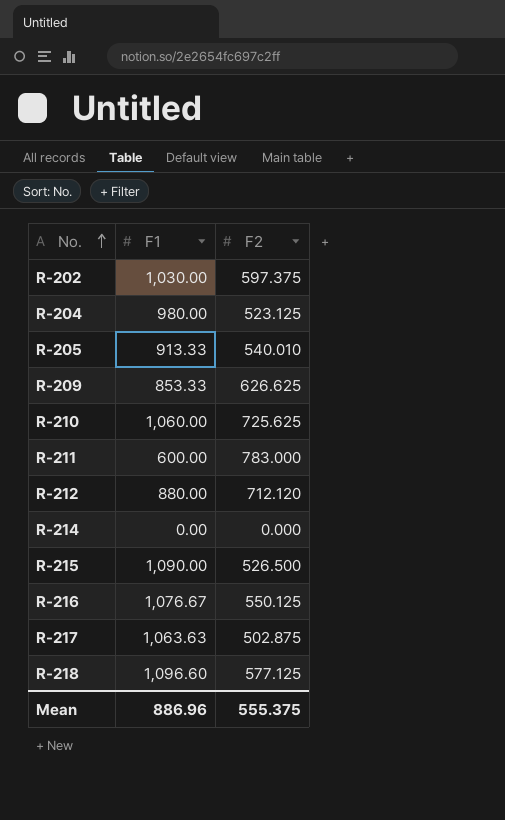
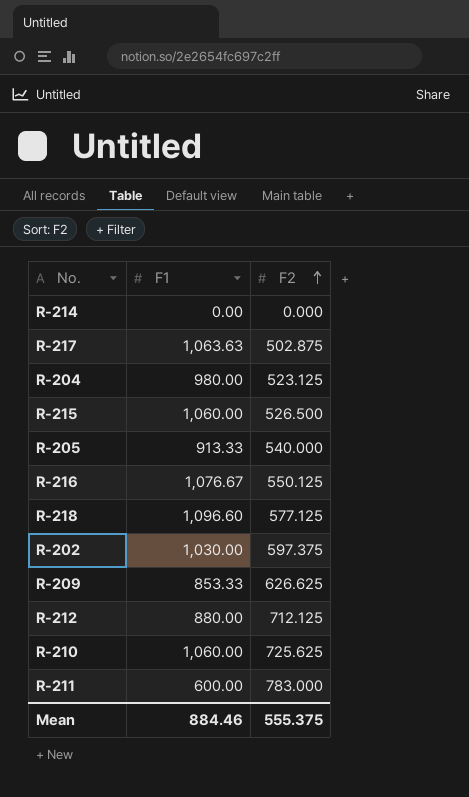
row order: No. ascending -> F2 ascending
R-215 | F1: 1,090.00 -> 1,060.00
R-205 | F2: 540.010 -> 540.000
R-212 | F2: 712.120 -> 712.125
Mean | F1: 886.96 -> 884.46

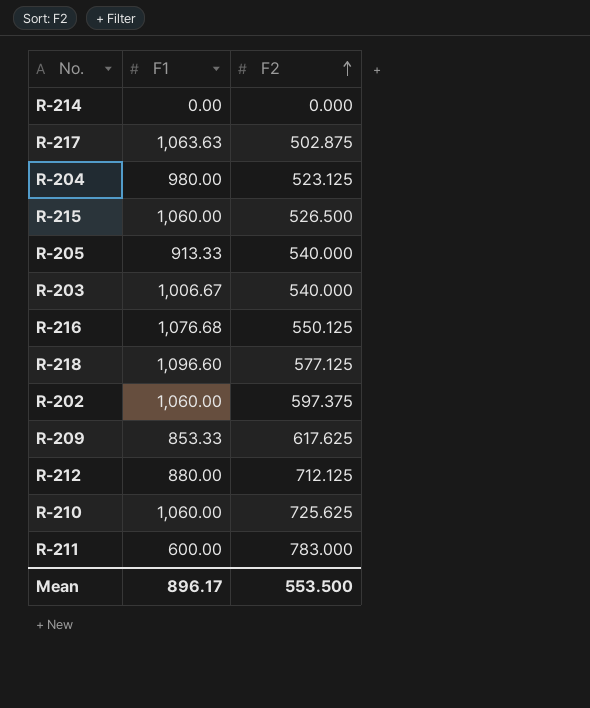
row R-203: none -> 1,006.67 | 540.000
R-216 | F1: 1,076.67 -> 1,076.68
R-202 | F1: 1,030.00 -> 1,060.00
R-209 | F2: 626.625 -> 617.625
Mean | F1: 884.46 -> 896.17
Mean | F2: 555.375 -> 553.500

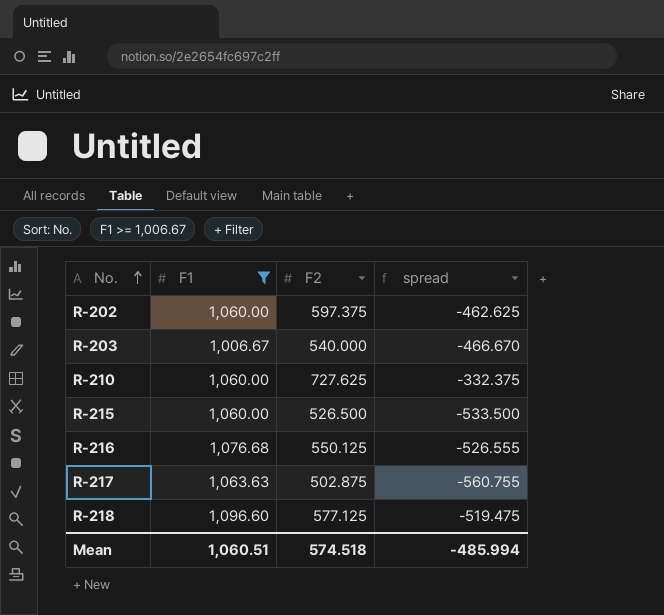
filter: none -> F1 >= 1,006.67
row order: F2 ascending -> No. ascending
column spread | formula: none -> [F2] - [F1]
R-210 | F2: 725.625 -> 727.625
Mean | F1: 896.17 -> 1,060.51
Mean | F2: 553.500 -> 574.518

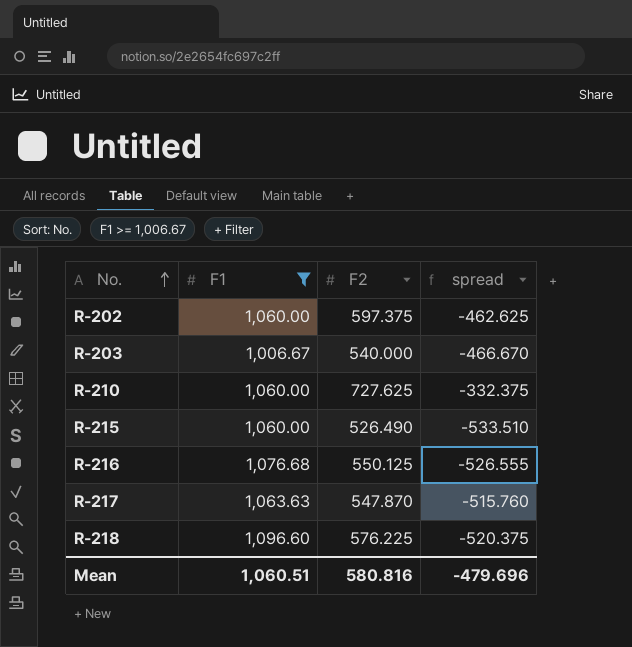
R-215 | F2: 526.500 -> 526.490
R-215 | spread: -533.500 -> -533.510
R-217 | F2: 502.875 -> 547.870
R-217 | spread: -560.755 -> -515.760
R-218 | F2: 577.125 -> 576.225
R-218 | spread: -519.475 -> -520.375
Mean | F2: 574.518 -> 580.816
Mean | spread: -485.994 -> -479.696

